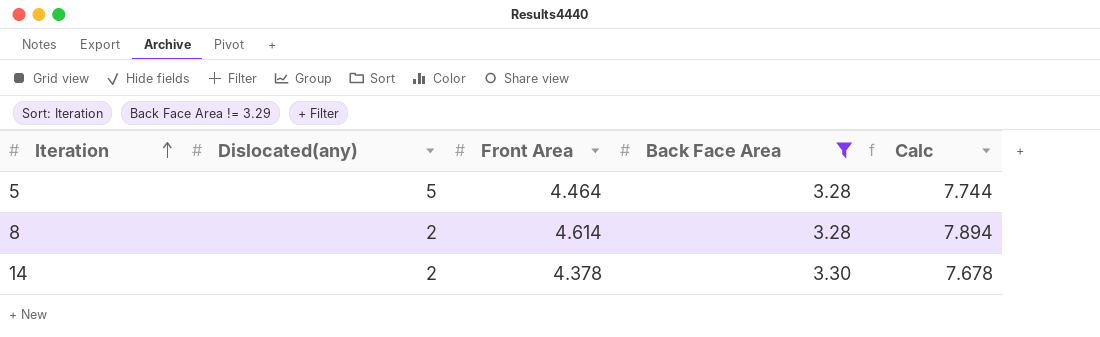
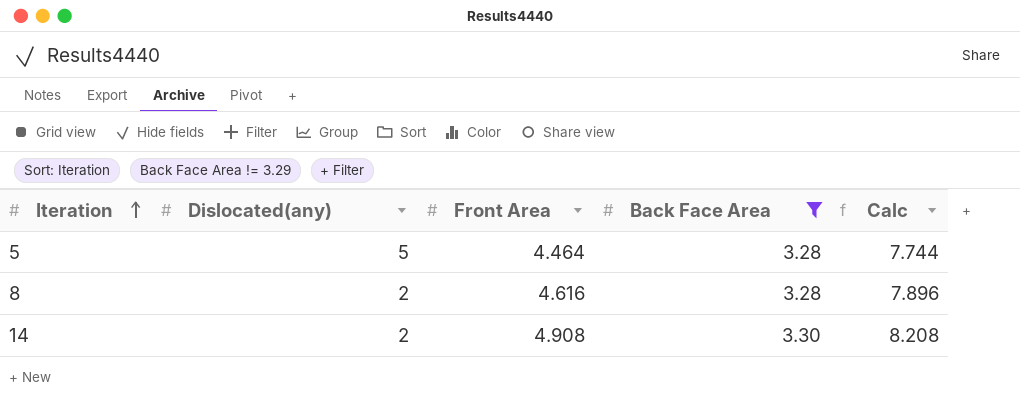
8 | Front Area: 4.614 -> 4.616
8 | Calc: 7.894 -> 7.896
14 | Front Area: 4.378 -> 4.908
14 | Calc: 7.678 -> 8.208

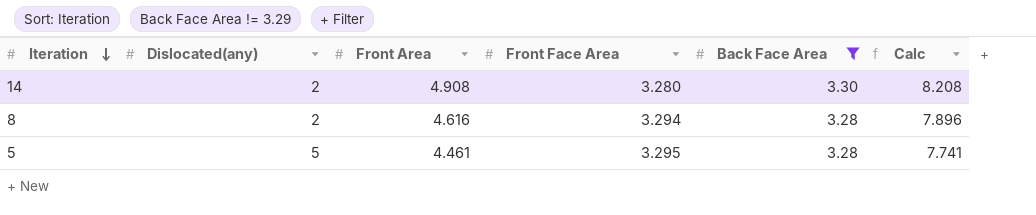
row order: Iteration ascending -> Iteration descending
column Front Face Area | position: none -> 4
5 | Front Area: 4.464 -> 4.461
5 | Calc: 7.744 -> 7.741

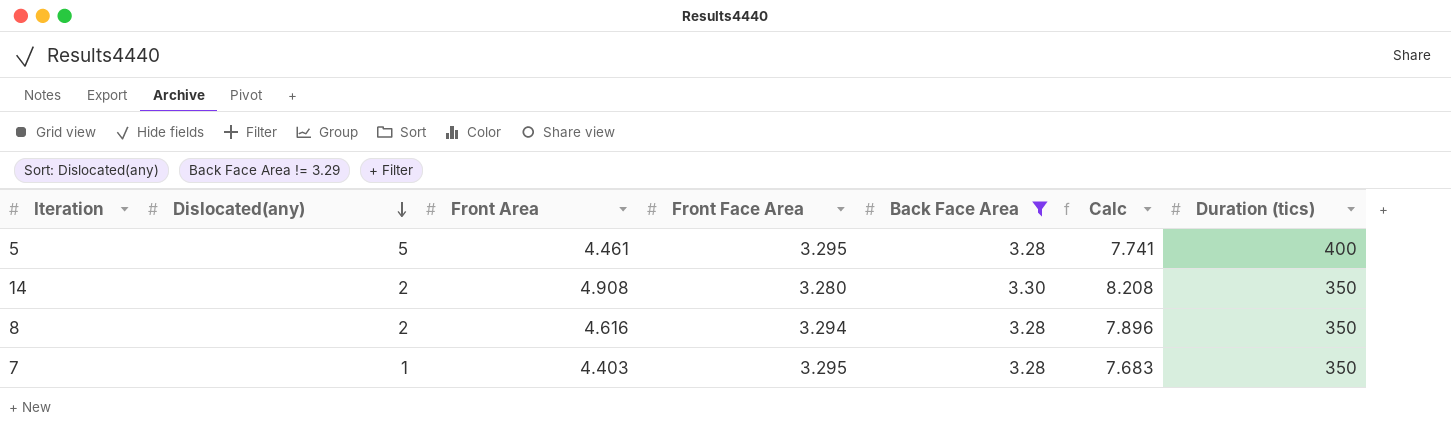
row order: Iteration descending -> Dislocated(any) descending
column Duration (tics) | position: none -> 7
row 7: none -> 1 | 4.403 | 3.295 | 3.28 | 7.683 | 350

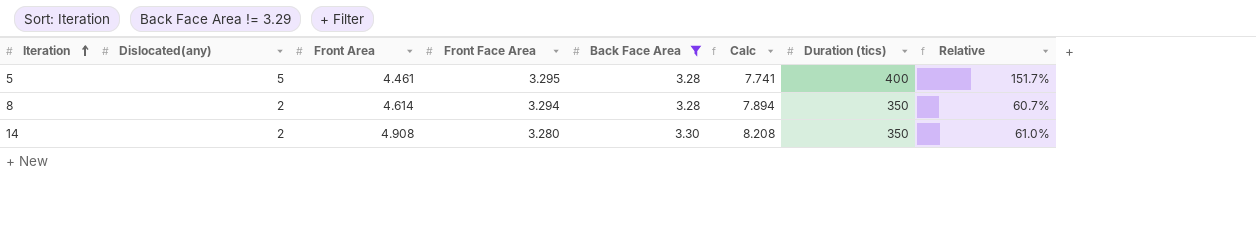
row order: Dislocated(any) descending -> Iteration ascending
column Relative | formula: none -> [Dislocated(any)] / [Front Face Area]
row 7: 1 | 4.403 | 3.295 | 3.28 | 7.683 | 350 -> none
8 | Front Area: 4.616 -> 4.614
8 | Calc: 7.896 -> 7.894

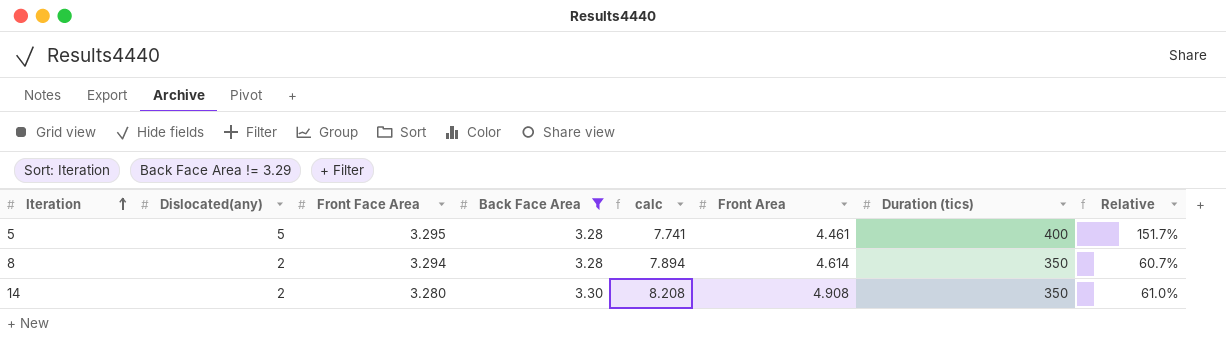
column name: Calc -> calc
column Front Area | position: 3 -> 6

